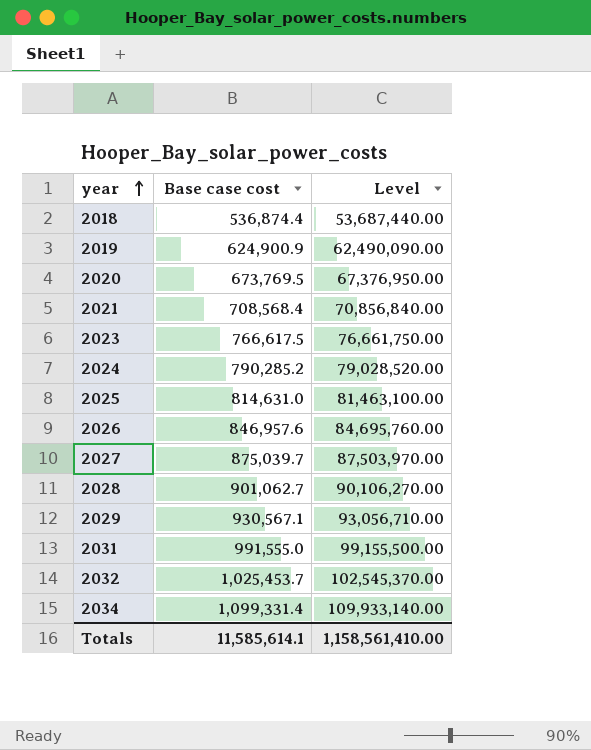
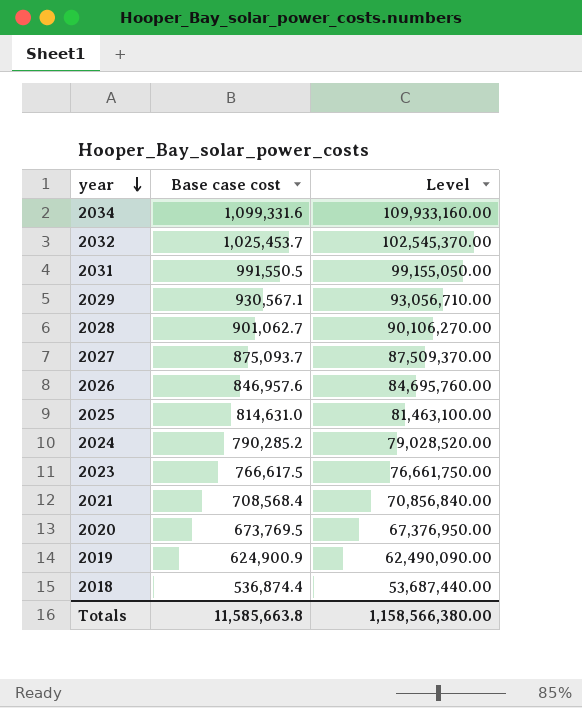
row order: year ascending -> year descending
2034 | Base case cost: 1,099,331.4 -> 1,099,331.6
2034 | Level: 109,933,140.00 -> 109,933,160.00
2031 | Base case cost: 991,555.0 -> 991,550.5
2031 | Level: 99,155,500.00 -> 99,155,050.00
2027 | Base case cost: 875,039.7 -> 875,093.7
2027 | Level: 87,503,970.00 -> 87,509,370.00
Totals | Base case cost: 11,585,614.1 -> 11,585,663.8
Totals | Level: 1,158,561,410.00 -> 1,158,566,380.00

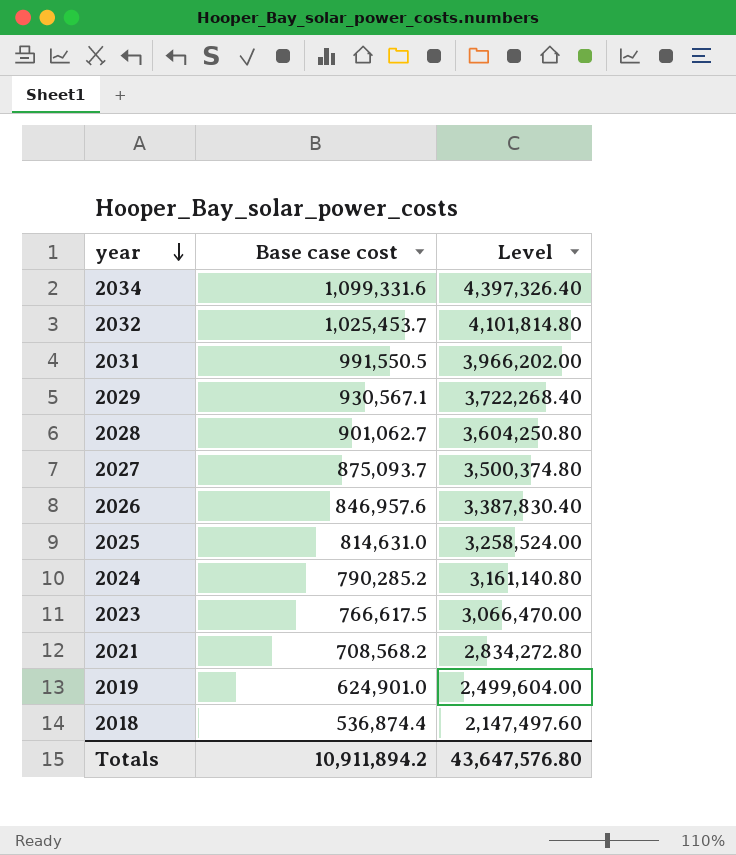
column Level | formula: [Base case cost] * 100 -> [Base case cost] * 4
row 2020: 673,769.5 | 67,376,950.00 -> none
2021 | Base case cost: 708,568.4 -> 708,568.2
2019 | Base case cost: 624,900.9 -> 624,901.0
Totals | Base case cost: 11,585,663.8 -> 10,911,894.2
Totals | Level: 1,158,566,380.00 -> 43,647,576.80

